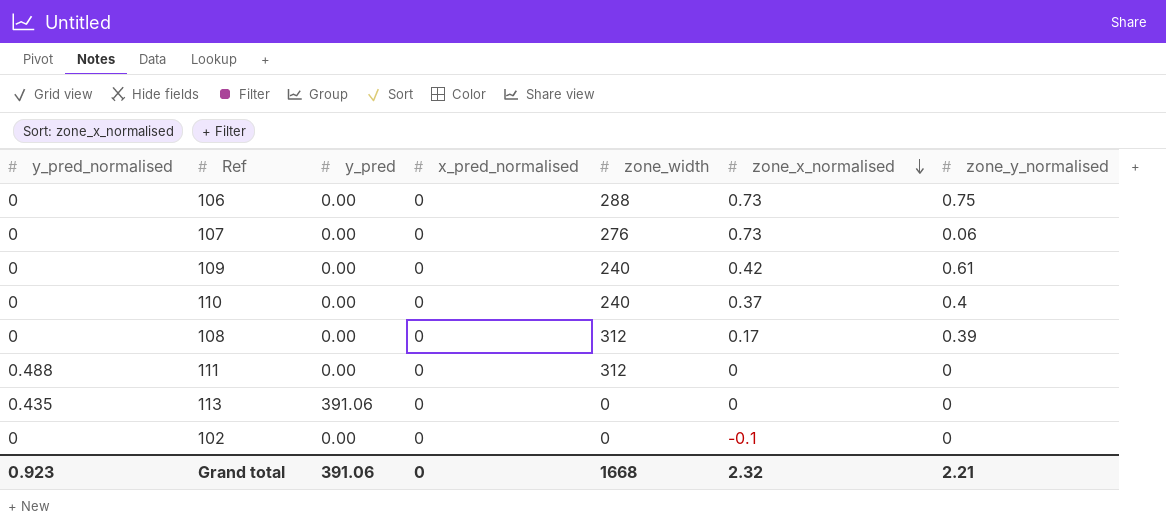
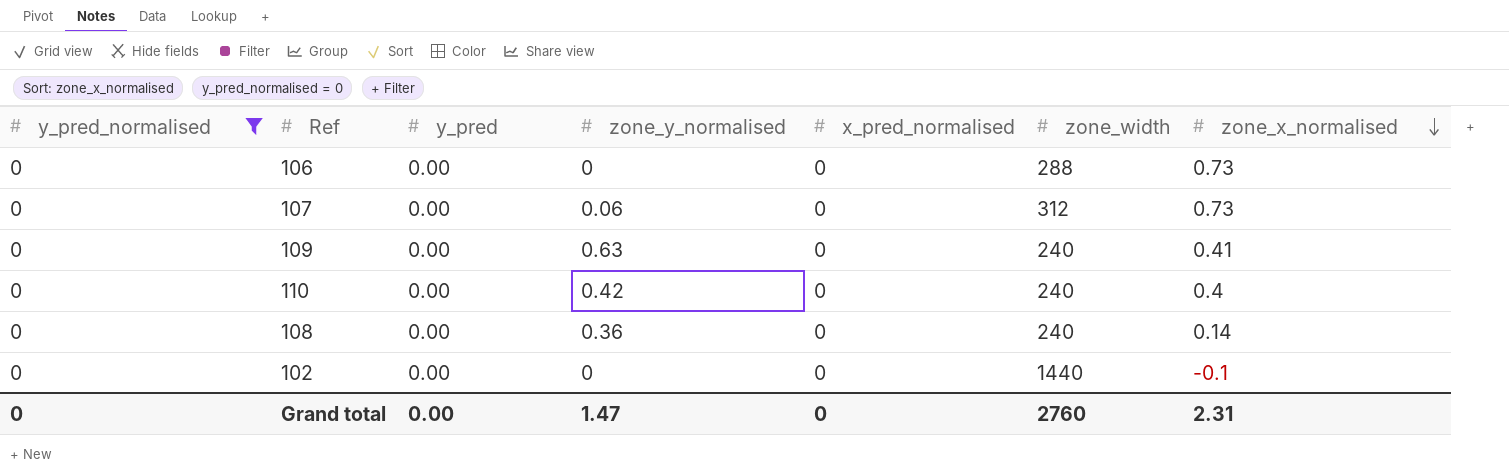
filter: none -> y_pred_normalised = 0
column zone_y_normalised | position: 7 -> 4
106 | zone_y_normalised: 0.75 -> 0
107 | zone_width: 276 -> 312
109 | zone_y_normalised: 0.61 -> 0.63
109 | zone_x_normalised: 0.42 -> 0.41
110 | zone_y_normalised: 0.4 -> 0.42
110 | zone_x_normalised: 0.37 -> 0.4
108 | zone_y_normalised: 0.39 -> 0.36
108 | zone_width: 312 -> 240
108 | zone_x_normalised: 0.17 -> 0.14
102 | zone_width: 0 -> 1440
Grand total | y_pred_normalised: 0.923 -> 0
Grand total | y_pred: 391.06 -> 0.00
Grand total | zone_y_normalised: 2.21 -> 1.47
Grand total | zone_width: 1668 -> 2760
Grand total | zone_x_normalised: 2.32 -> 2.31

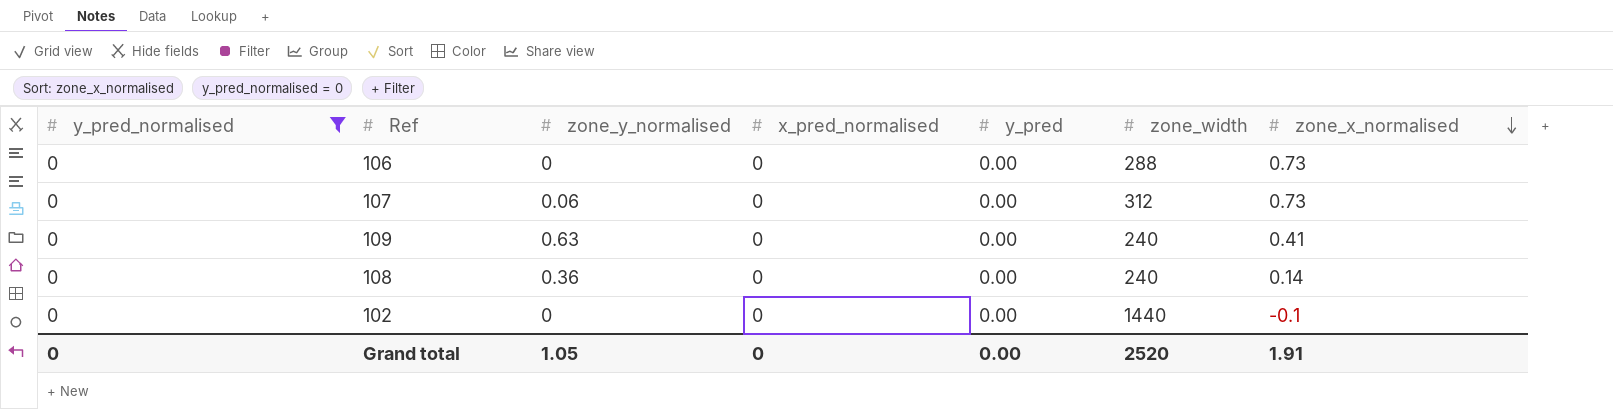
column y_pred | position: 3 -> 5
row 110: 0 | 0.00 | 0.42 | 0 | 240 | 0.4 -> none
Grand total | zone_y_normalised: 1.47 -> 1.05
Grand total | zone_width: 2760 -> 2520
Grand total | zone_x_normalised: 2.31 -> 1.91

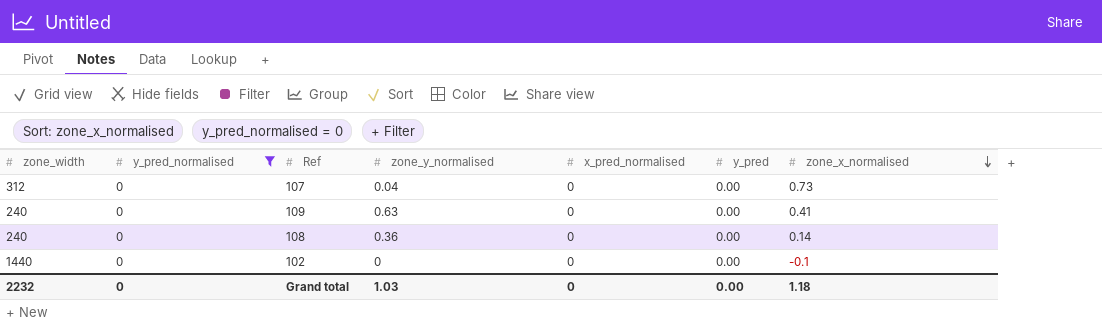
column zone_width | position: 6 -> 1
row 106: 0 | 0 | 0 | 0.00 | 288 | 0.73 -> none
107 | zone_y_normalised: 0.06 -> 0.04
Grand total | zone_width: 2520 -> 2232
Grand total | zone_y_normalised: 1.05 -> 1.03
Grand total | zone_x_normalised: 1.91 -> 1.18

